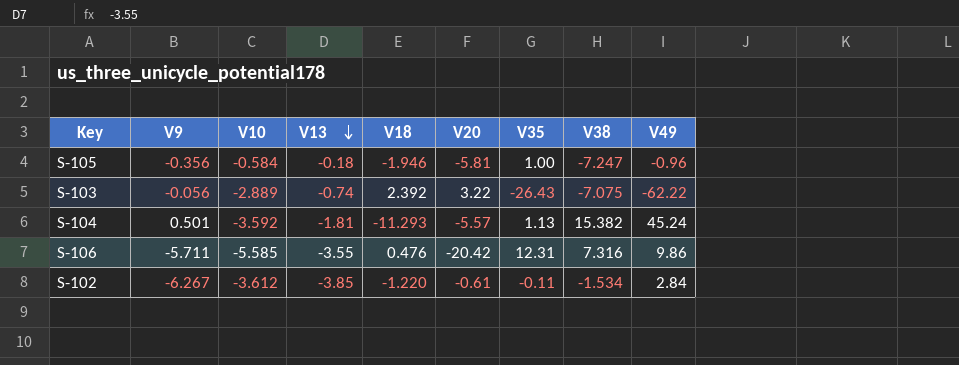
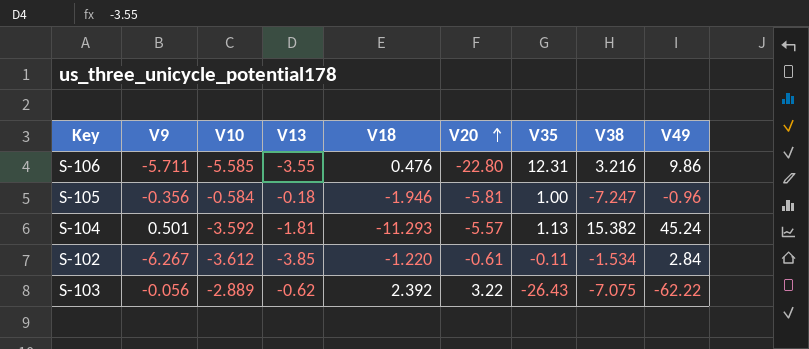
row order: V13 descending -> V20 ascending
S-106 | V20: -20.42 -> -22.80
S-106 | V38: 7.316 -> 3.216
S-103 | V13: -0.74 -> -0.62

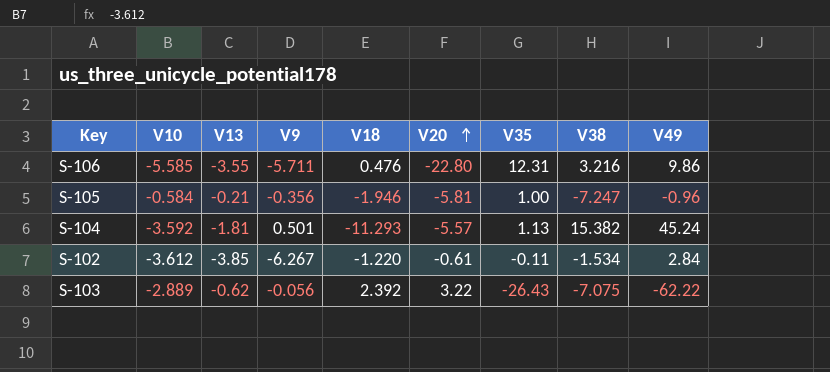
column V9 | position: 2 -> 4
S-105 | V13: -0.18 -> -0.21

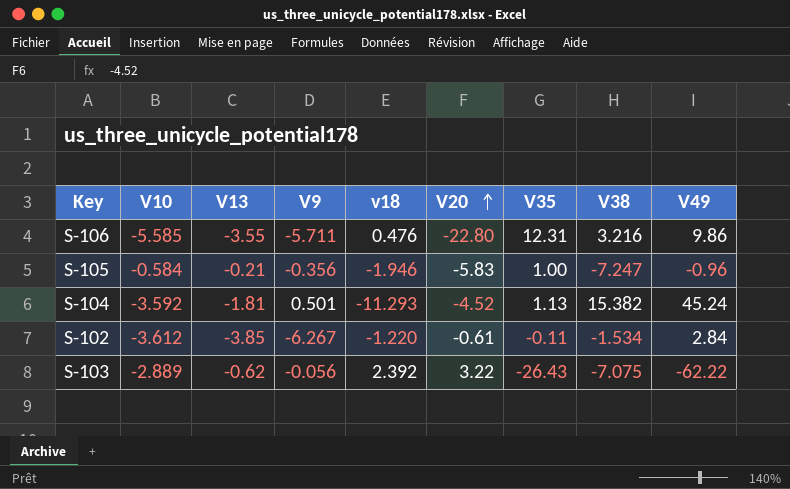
column name: V18 -> v18
S-105 | V20: -5.81 -> -5.83
S-104 | V20: -5.57 -> -4.52

